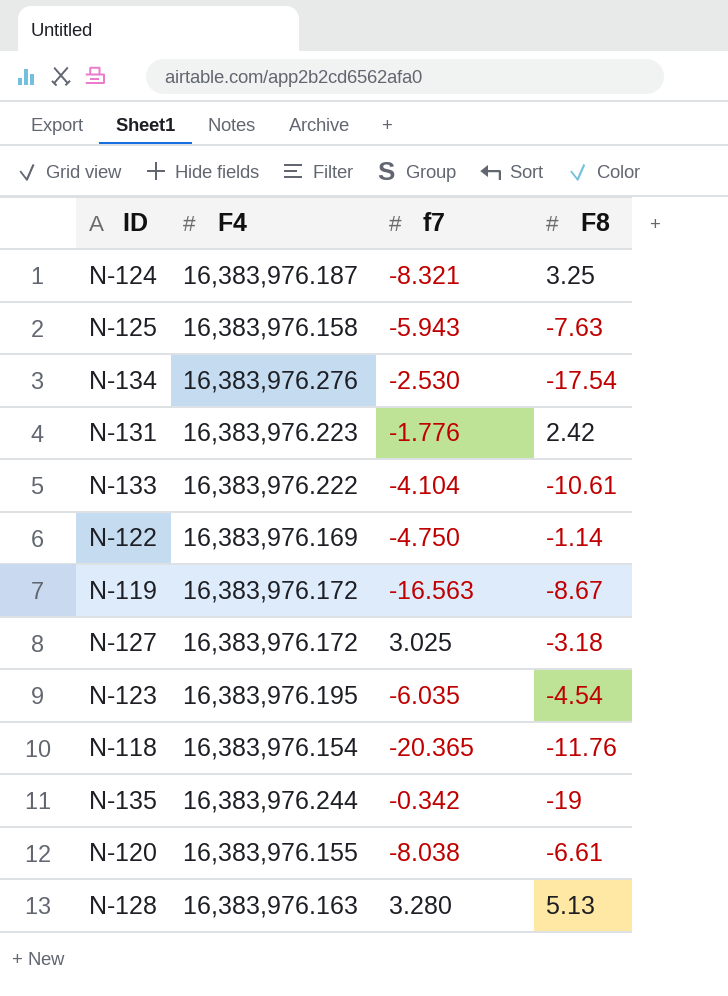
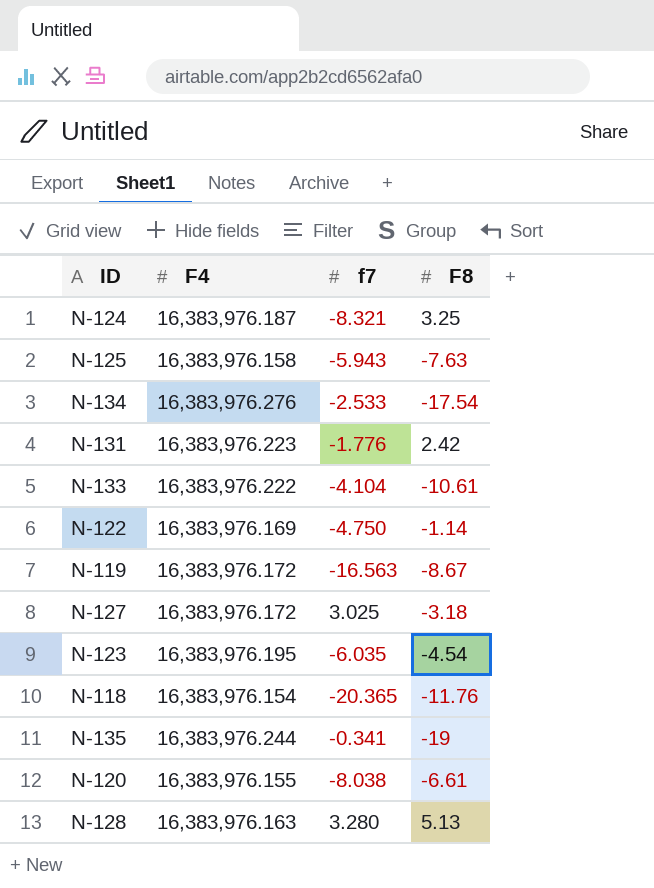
N-134 | f7: -2.530 -> -2.533
N-135 | f7: -0.342 -> -0.341

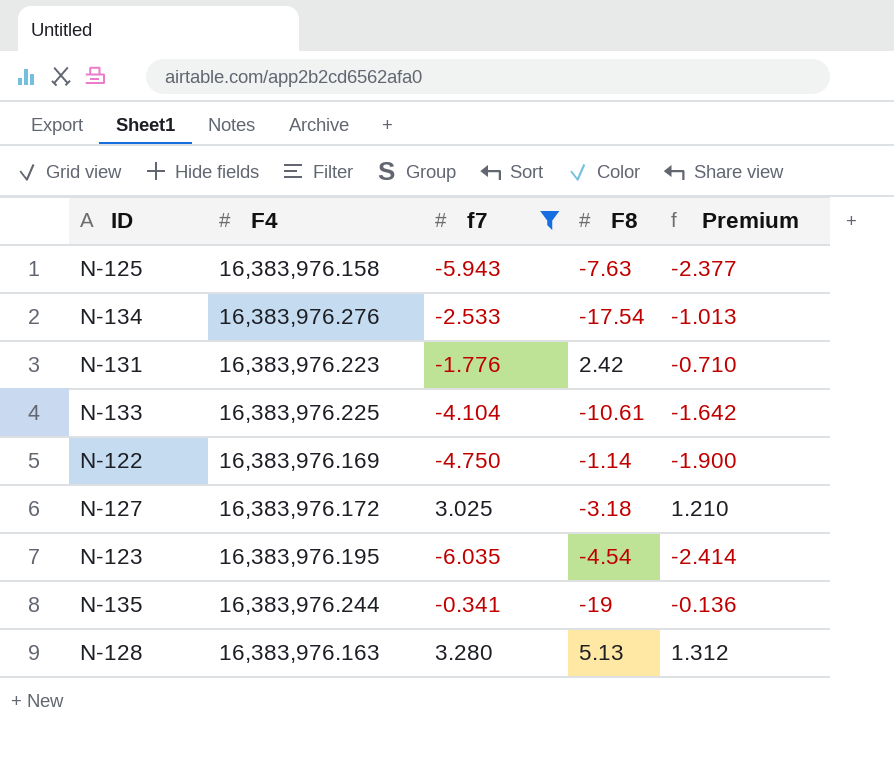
filter: none -> f7 >= -6.035
column Premium | formula: none -> [f7] * 0.4
N-133 | F4: 16,383,976.222 -> 16,383,976.225

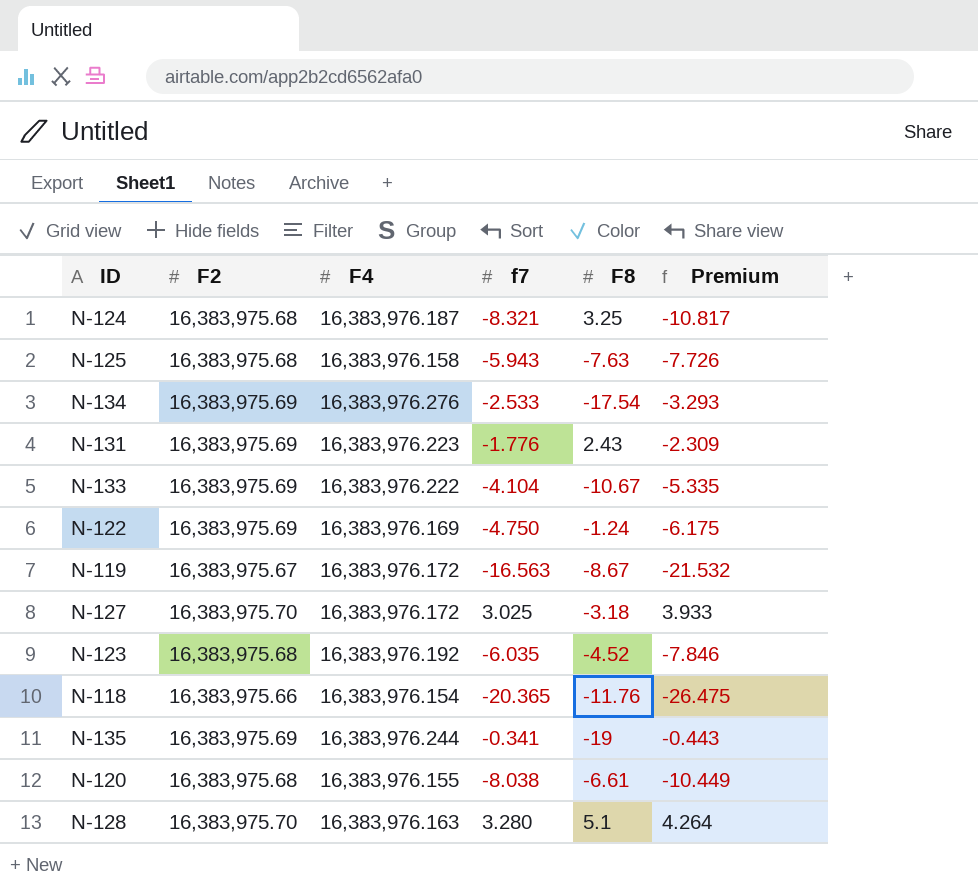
filter: f7 >= -6.035 -> none
column F2 | position: none -> 2
column Premium | formula: [f7] * 0.4 -> [f7] * 1.3
N-131 | F8: 2.42 -> 2.43
N-133 | F4: 16,383,976.225 -> 16,383,976.222
N-133 | F8: -10.61 -> -10.67
N-122 | F8: -1.14 -> -1.24
N-123 | F4: 16,383,976.195 -> 16,383,976.192
N-123 | F8: -4.54 -> -4.52
N-128 | F8: 5.13 -> 5.1

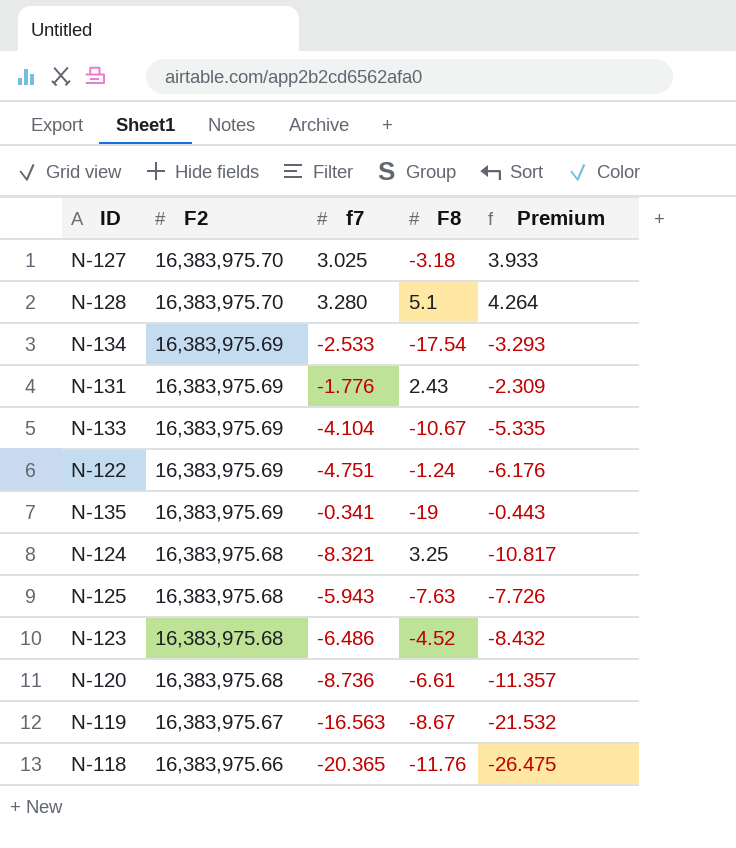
row order: none -> F2 descending
column F4 | position: 3 -> none
N-122 | f7: -4.750 -> -4.751
N-122 | Premium: -6.175 -> -6.176
N-123 | f7: -6.035 -> -6.486
N-123 | Premium: -7.846 -> -8.432
N-120 | f7: -8.038 -> -8.736
N-120 | Premium: -10.449 -> -11.357

